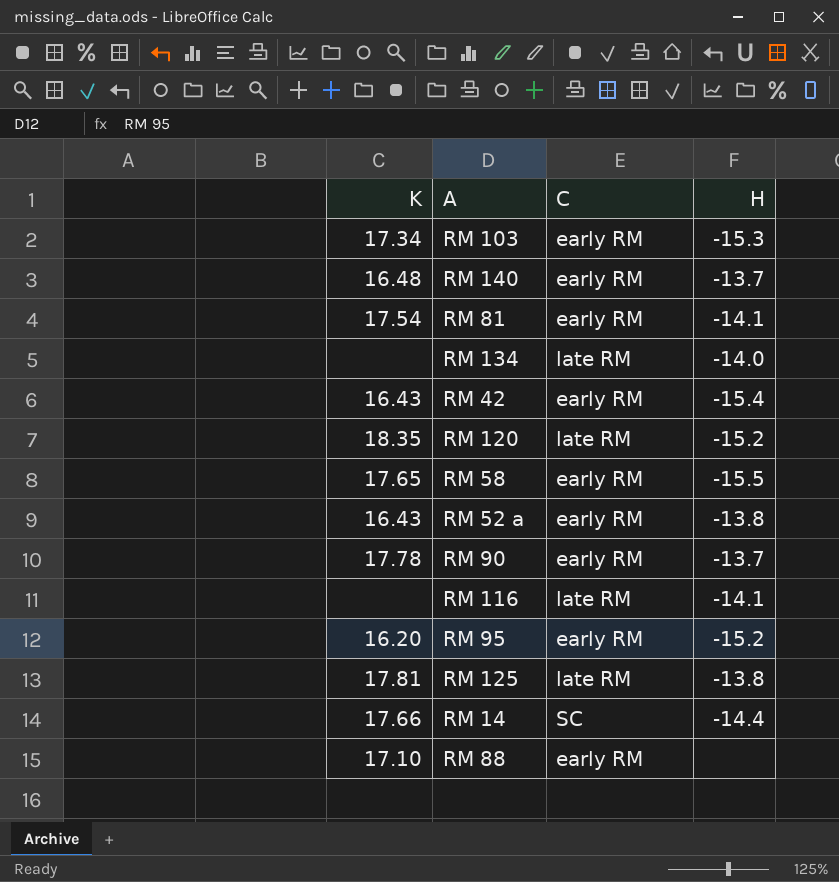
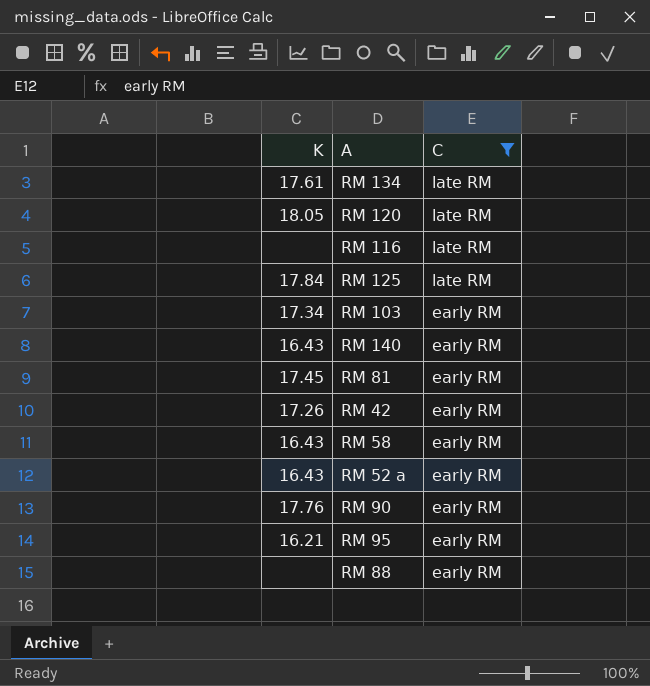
filter: none -> C != SC
row order: none -> C descending
column H | position: 4 -> none
RM 134 | K: none -> 17.61
RM 120 | K: 18.35 -> 18.05
RM 125 | K: 17.81 -> 17.84
RM 140 | K: 16.48 -> 16.43
RM 81 | K: 17.54 -> 17.45
RM 42 | K: 16.43 -> 17.26
RM 58 | K: 17.65 -> 16.43
RM 90 | K: 17.78 -> 17.76
RM 95 | K: 16.20 -> 16.21
RM 88 | K: 17.10 -> none

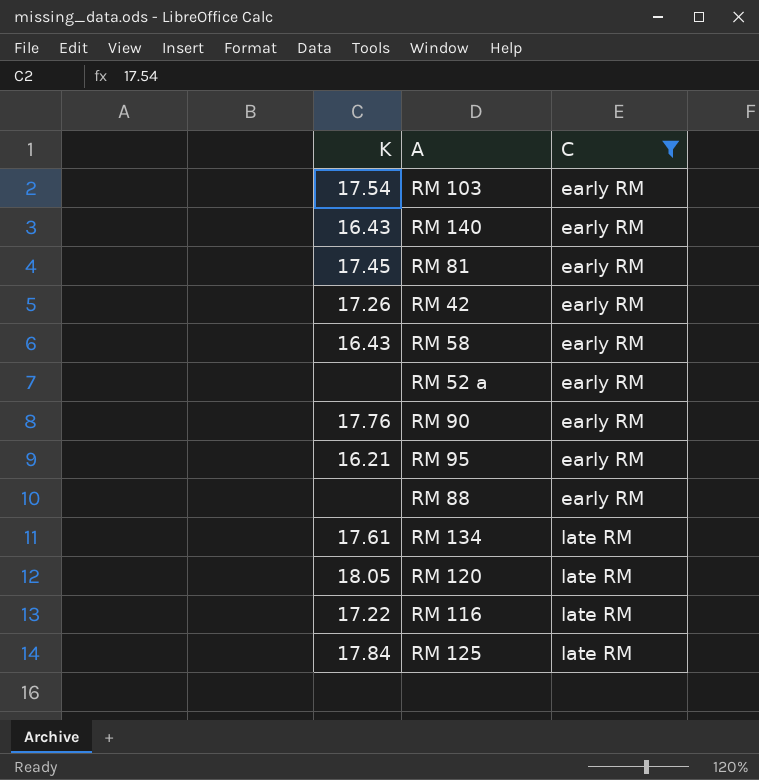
row order: C descending -> C ascending
RM 103 | K: 17.34 -> 17.54
RM 52 a | K: 16.43 -> none
RM 116 | K: none -> 17.22

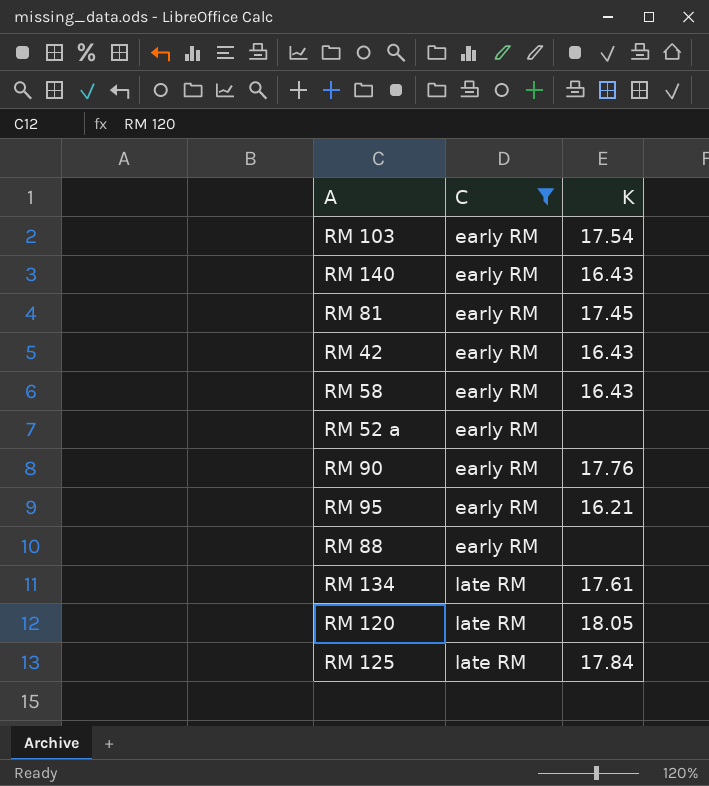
column K | position: 1 -> 3
row RM 116: 17.22 | late RM -> none
RM 42 | K: 17.26 -> 16.43

